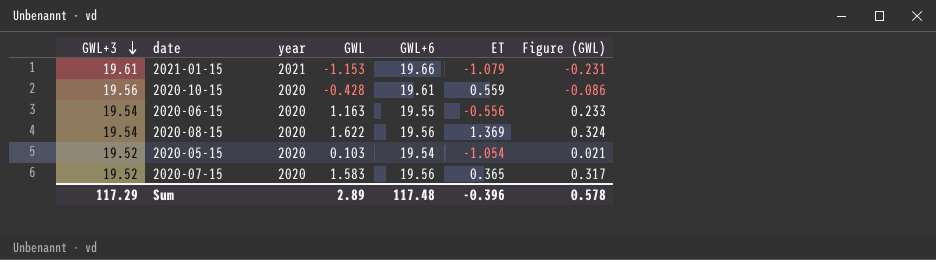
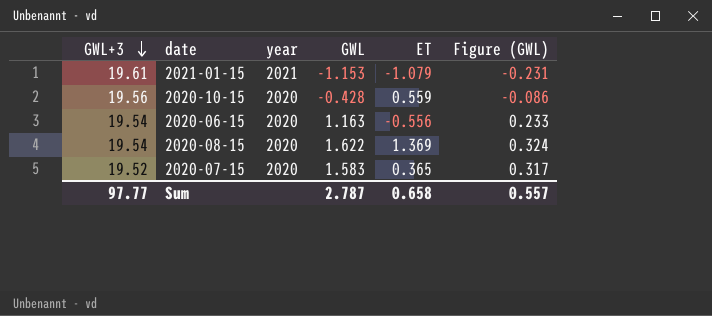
column GWL+6 | position: 5 -> none
row 2020-05-15: 19.52 | 2020 | 0.103 | 19.54 | -1.054 | 0.021 -> none
Sum | GWL+3: 117.29 -> 97.77
Sum | GWL: 2.89 -> 2.787
Sum | ET: -0.396 -> 0.658
Sum | Figure (GWL): 0.578 -> 0.557

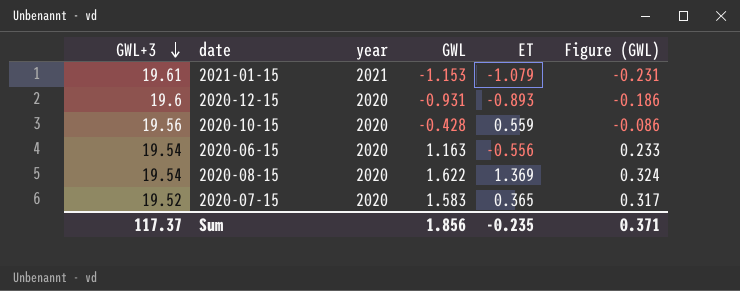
row 2020-12-15: none -> 19.6 | 2020 | -0.931 | -0.893 | -0.186
Sum | GWL+3: 97.77 -> 117.37
Sum | GWL: 2.787 -> 1.856
Sum | ET: 0.658 -> -0.235
Sum | Figure (GWL): 0.557 -> 0.371

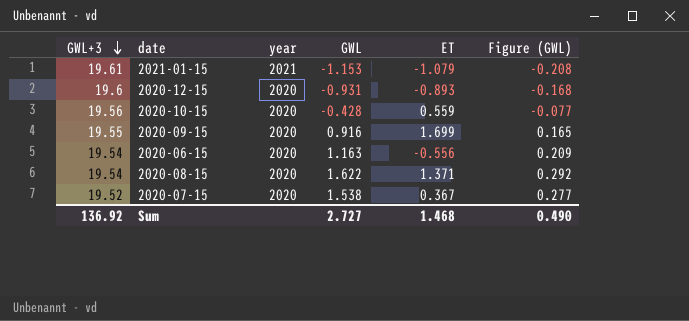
column Figure (GWL) | formula: [GWL] * 0.2 -> [GWL] * 0.18
row 2020-09-15: none -> 19.55 | 2020 | 0.916 | 1.699 | 0.165
2020-08-15 | ET: 1.369 -> 1.371
2020-07-15 | GWL: 1.583 -> 1.538
2020-07-15 | ET: 0.365 -> 0.367
Sum | GWL+3: 117.37 -> 136.92
Sum | GWL: 1.856 -> 2.727
Sum | ET: -0.235 -> 1.468
Sum | Figure (GWL): 0.371 -> 0.490

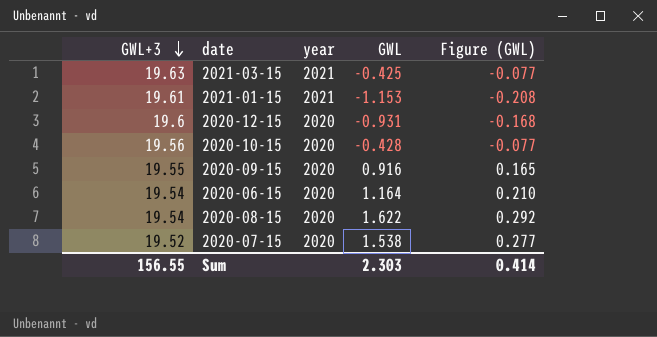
column ET | position: 5 -> none
row 2021-03-15: none -> 19.63 | 2021 | -0.425 | -0.077
2020-06-15 | GWL: 1.163 -> 1.164
2020-06-15 | Figure (GWL): 0.209 -> 0.210
Sum | GWL+3: 136.92 -> 156.55
Sum | GWL: 2.727 -> 2.303
Sum | Figure (GWL): 0.490 -> 0.414

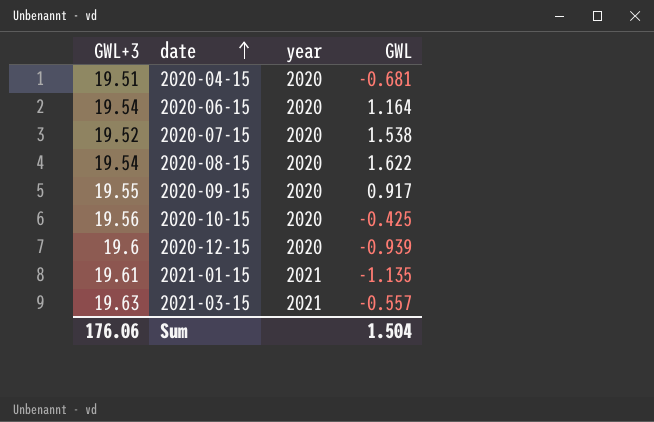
row order: GWL+3 descending -> date ascending
column Figure (GWL) | formula: [GWL] * 0.18 -> none
row 2020-04-15: none -> 19.51 | 2020 | -0.681
2020-09-15 | GWL: 0.916 -> 0.917
2020-10-15 | GWL: -0.428 -> -0.425
2020-12-15 | GWL: -0.931 -> -0.939
2021-01-15 | GWL: -1.153 -> -1.135
2021-03-15 | GWL: -0.425 -> -0.557
Sum | GWL+3: 156.55 -> 176.06
Sum | GWL: 2.303 -> 1.504

